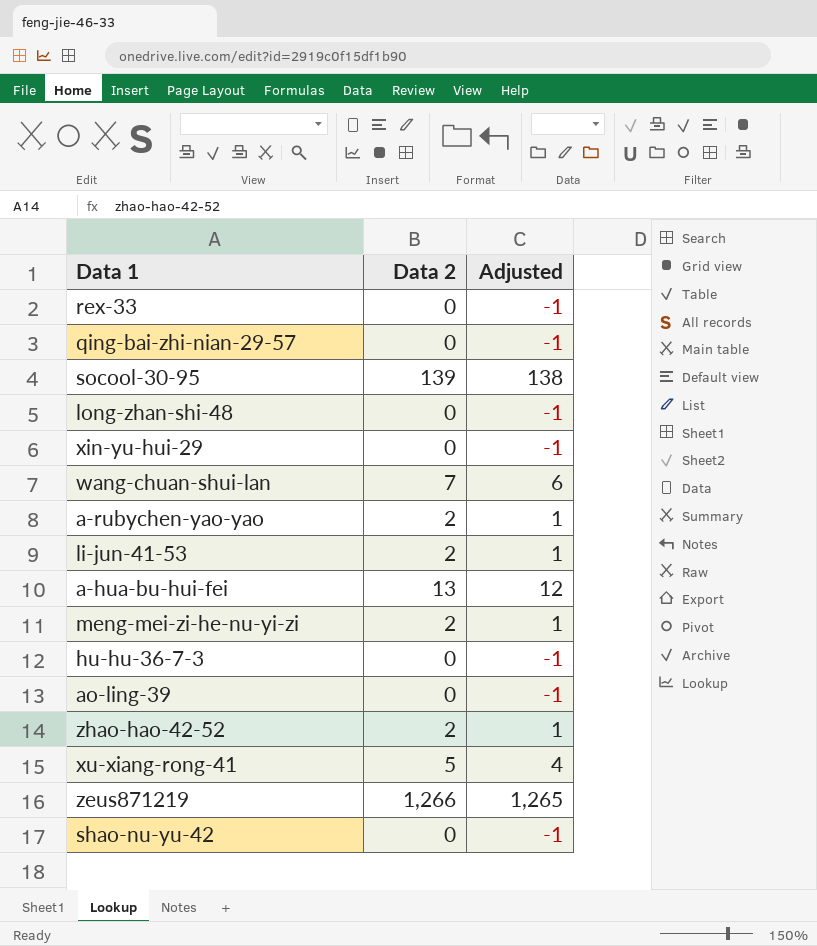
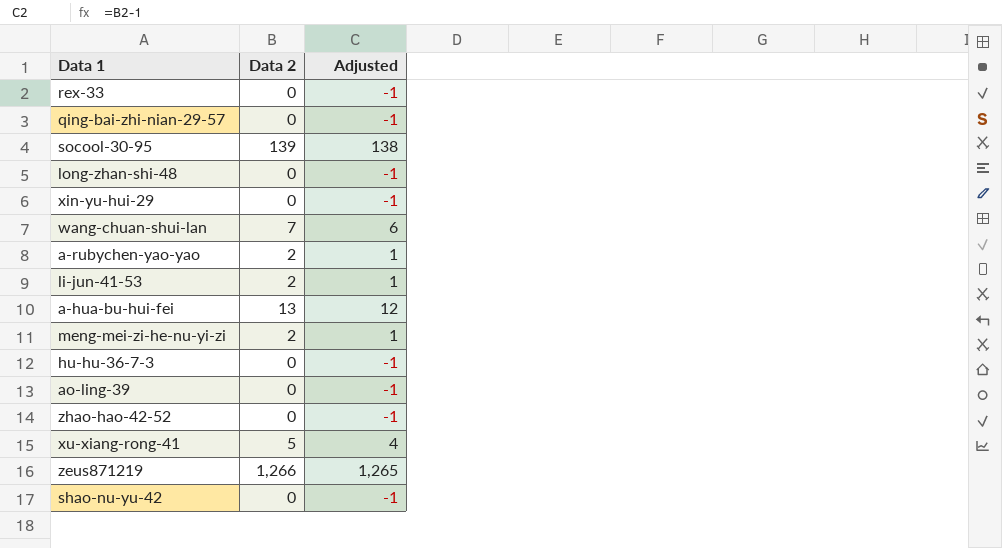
zhao-hao-42-52 | Data 2: 2 -> 0
zhao-hao-42-52 | Adjusted: 1 -> -1

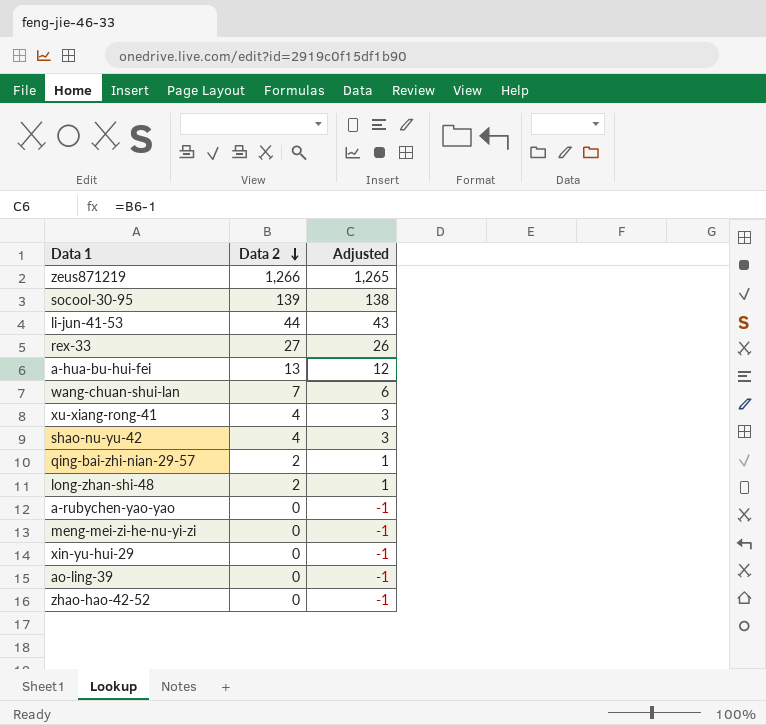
row order: none -> Data 2 descending
row hu-hu-36-7-3: 0 | -1 -> none
li-jun-41-53 | Data 2: 2 -> 44
li-jun-41-53 | Adjusted: 1 -> 43
rex-33 | Data 2: 0 -> 27
rex-33 | Adjusted: -1 -> 26
xu-xiang-rong-41 | Data 2: 5 -> 4
xu-xiang-rong-41 | Adjusted: 4 -> 3
shao-nu-yu-42 | Data 2: 0 -> 4
shao-nu-yu-42 | Adjusted: -1 -> 3
qing-bai-zhi-nian-29-57 | Data 2: 0 -> 2
qing-bai-zhi-nian-29-57 | Adjusted: -1 -> 1
long-zhan-shi-48 | Data 2: 0 -> 2
long-zhan-shi-48 | Adjusted: -1 -> 1
a-rubychen-yao-yao | Data 2: 2 -> 0
a-rubychen-yao-yao | Adjusted: 1 -> -1
meng-mei-zi-he-nu-yi-zi | Data 2: 2 -> 0
meng-mei-zi-he-nu-yi-zi | Adjusted: 1 -> -1

